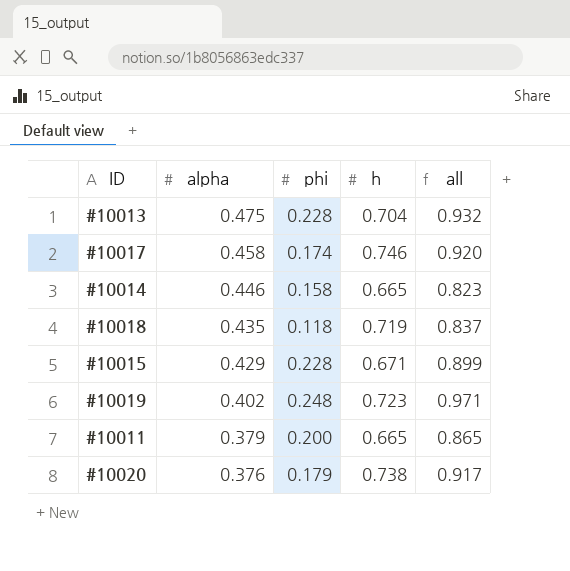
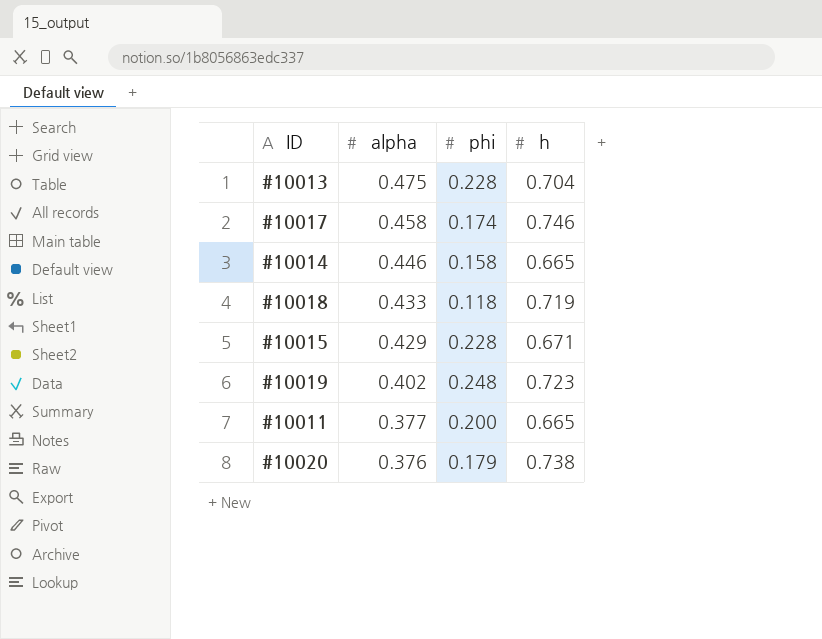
column all | formula: [phi] + [h] -> none
#10018 | alpha: 0.435 -> 0.433
#10011 | alpha: 0.379 -> 0.377

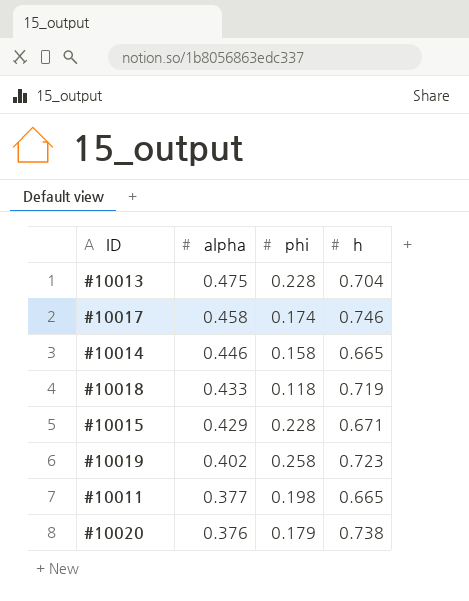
#10019 | phi: 0.248 -> 0.258
#10011 | phi: 0.200 -> 0.198

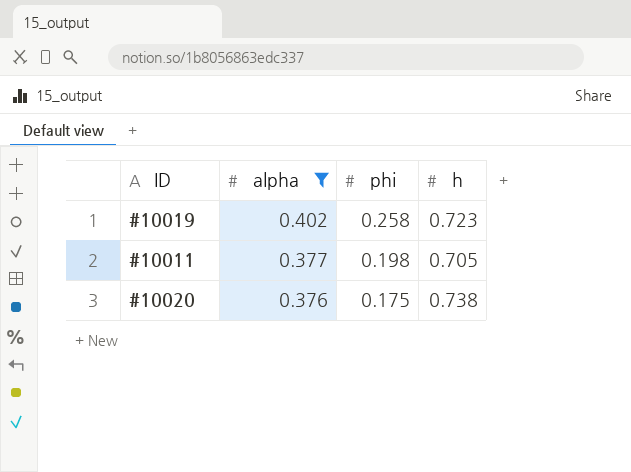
filter: none -> alpha <= 0.402
#10011 | h: 0.665 -> 0.705
#10020 | phi: 0.179 -> 0.175

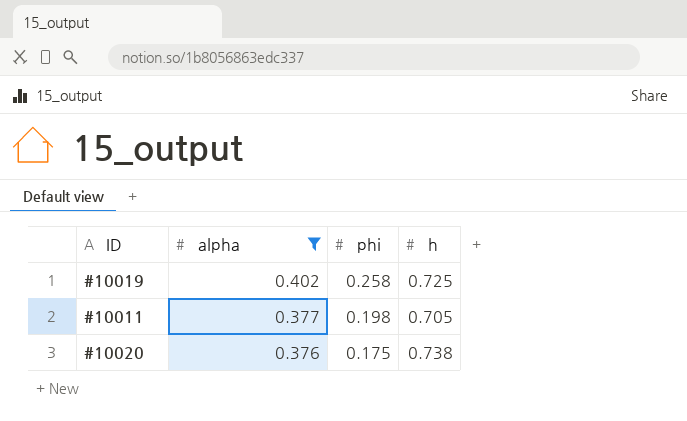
#10019 | h: 0.723 -> 0.725

